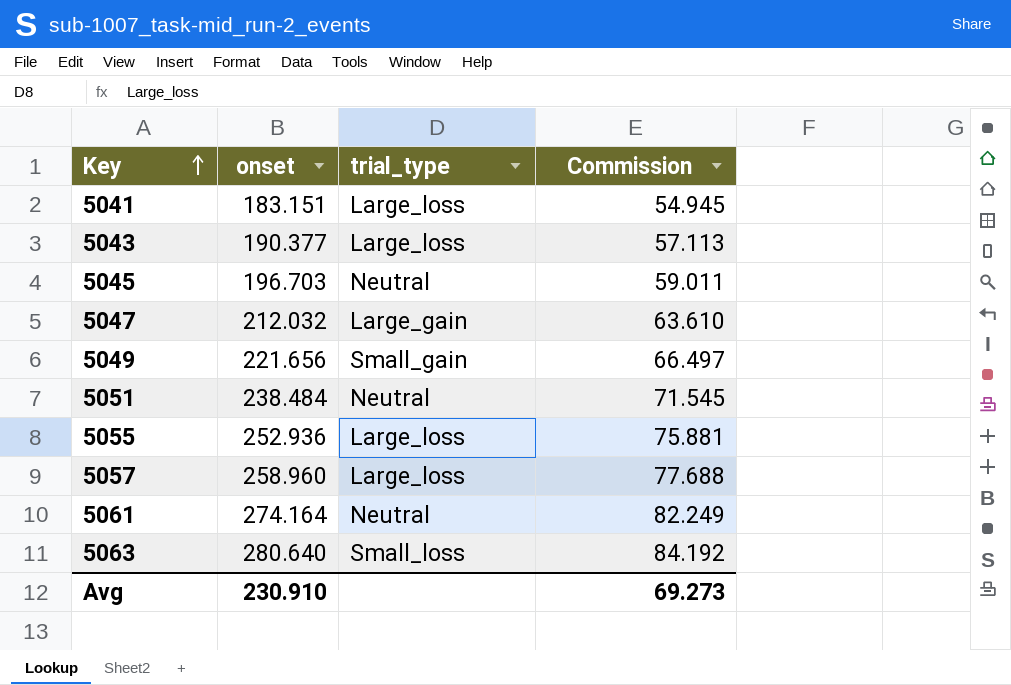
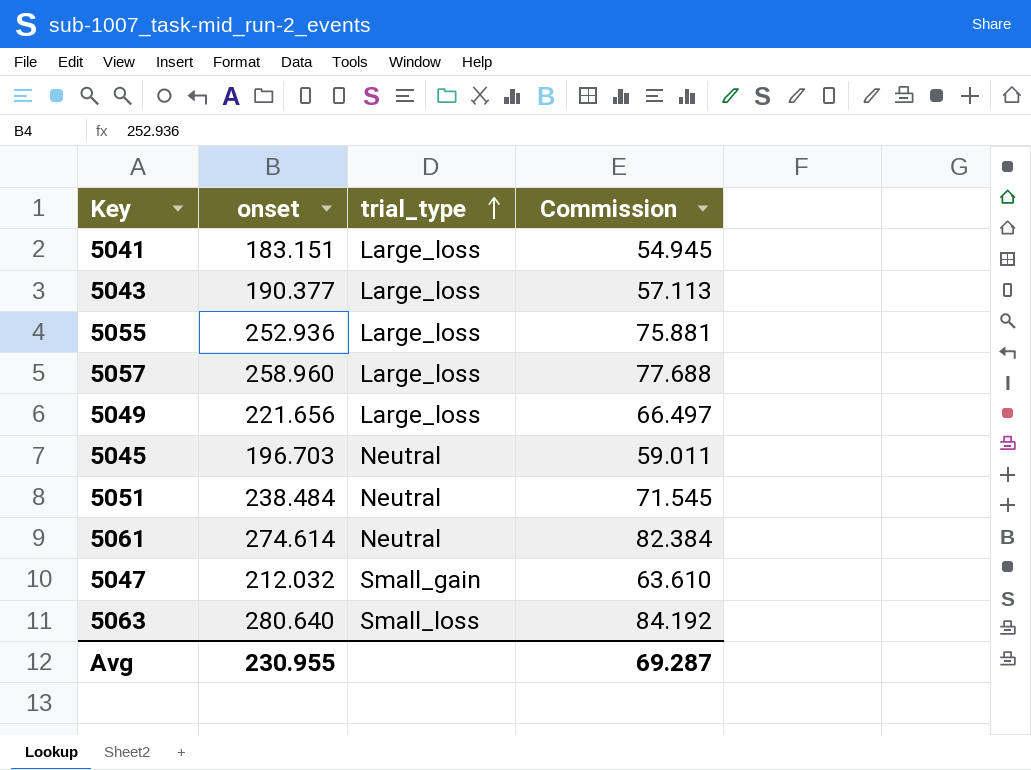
row order: Key ascending -> trial_type ascending
5049 | trial_type: Small_gain -> Large_loss
5061 | onset: 274.164 -> 274.614
5061 | Commission: 82.249 -> 82.384
5047 | trial_type: Large_gain -> Small_gain
Avg | onset: 230.910 -> 230.955
Avg | Commission: 69.273 -> 69.287

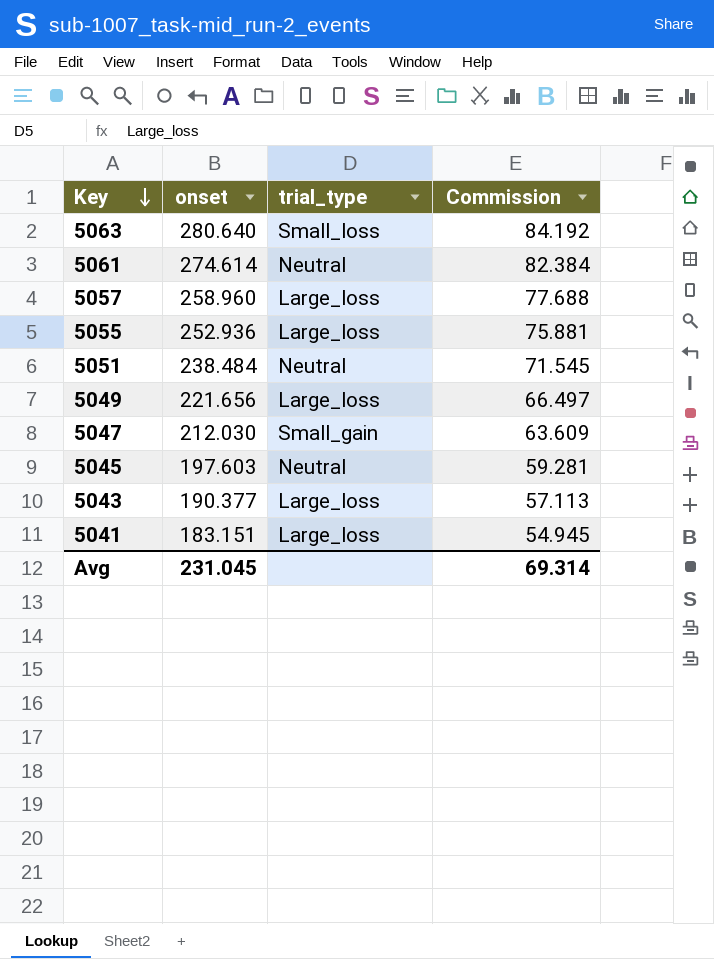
row order: trial_type ascending -> Key descending
5047 | onset: 212.032 -> 212.030
5047 | Commission: 63.610 -> 63.609
5045 | onset: 196.703 -> 197.603
5045 | Commission: 59.011 -> 59.281
Avg | onset: 230.955 -> 231.045
Avg | Commission: 69.287 -> 69.314

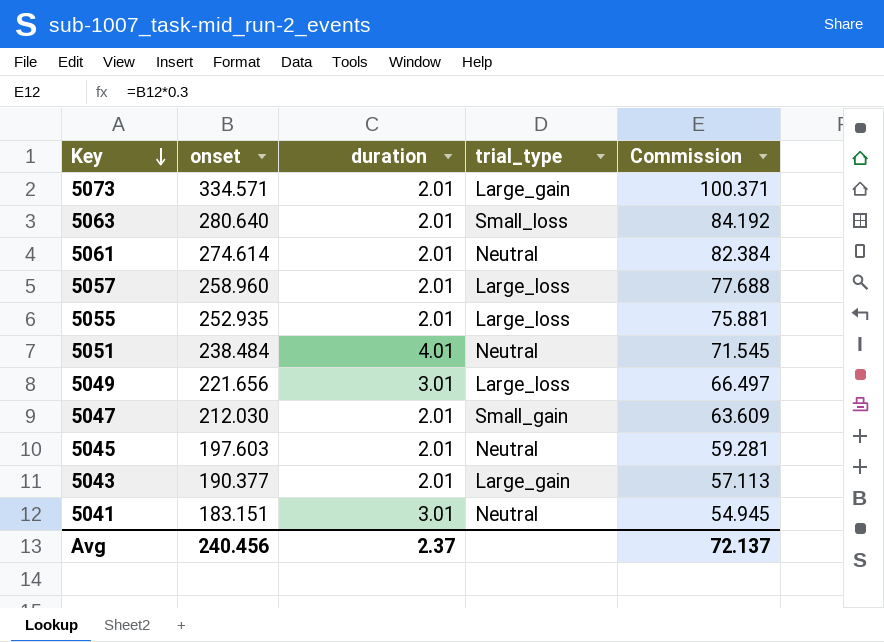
column duration | position: none -> 3
row 5073: none -> 334.571 | 2.01 | Large_gain | 100.371
5055 | onset: 252.936 -> 252.935
5043 | trial_type: Large_loss -> Large_gain
5041 | trial_type: Large_loss -> Neutral
Avg | onset: 231.045 -> 240.456
Avg | Commission: 69.314 -> 72.137

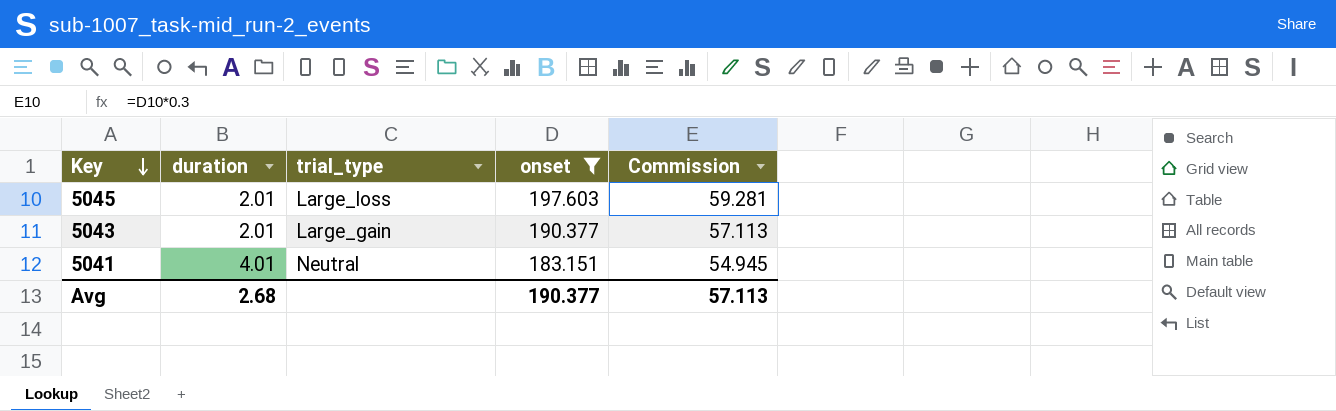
filter: none -> onset <= 197.603
column onset | position: 2 -> 4
5045 | trial_type: Neutral -> Large_loss
5041 | duration: 3.01 -> 4.01
Avg | duration: 2.37 -> 2.68
Avg | onset: 240.456 -> 190.377
Avg | Commission: 72.137 -> 57.113

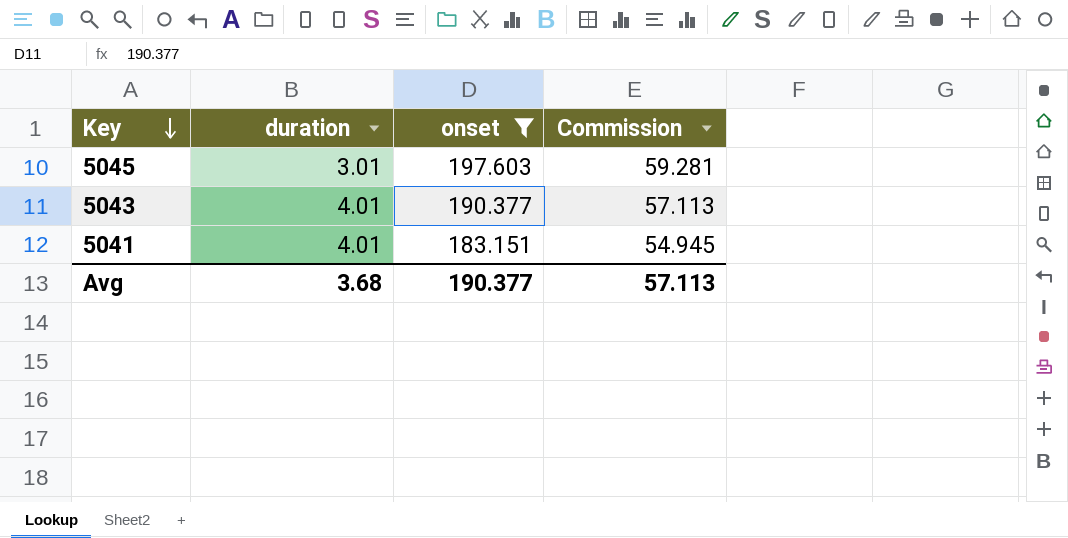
column trial_type | position: 3 -> none
5045 | duration: 2.01 -> 3.01
5043 | duration: 2.01 -> 4.01
Avg | duration: 2.68 -> 3.68

